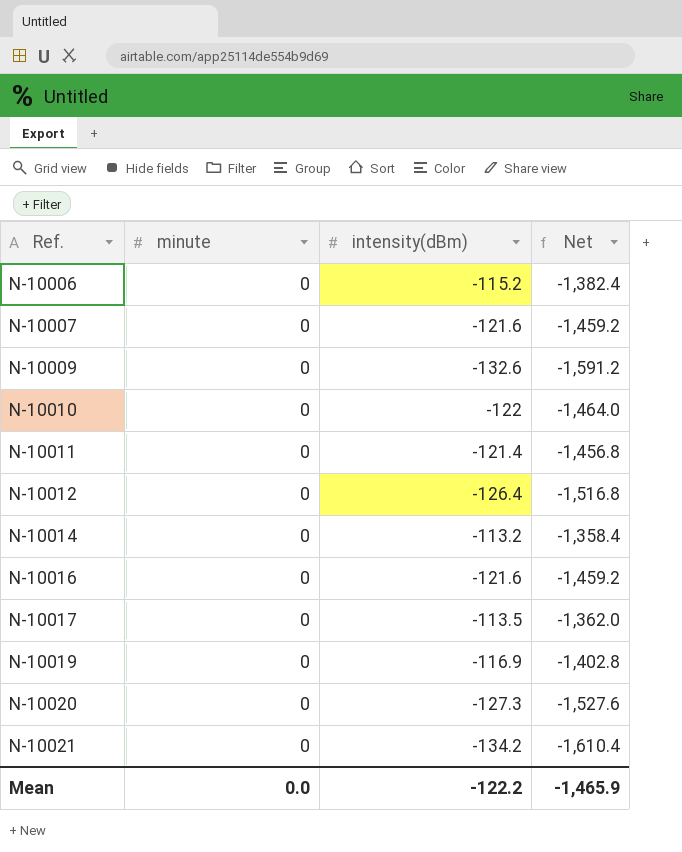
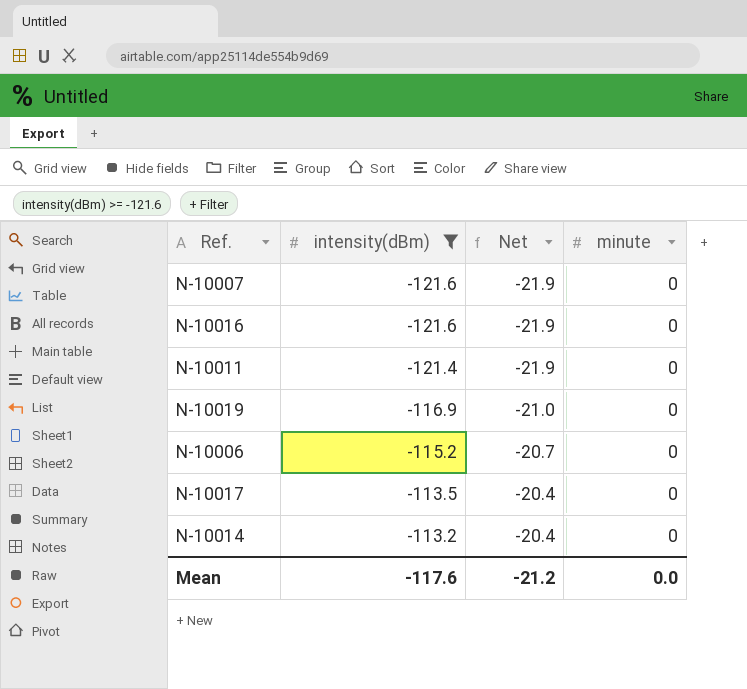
filter: none -> intensity(dBm) >= -121.6
row order: Ref. ascending -> intensity(dBm) ascending
column Net | formula: [intensity(dBm)] * 12 -> [intensity(dBm)] * 0.18
column minute | position: 2 -> 4
Mean | intensity(dBm): -122.2 -> -117.6
Mean | Net: -1,465.9 -> -21.2

